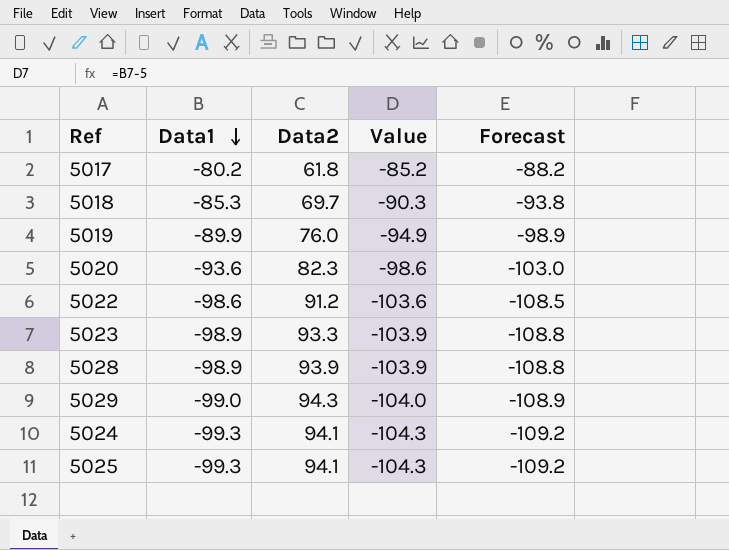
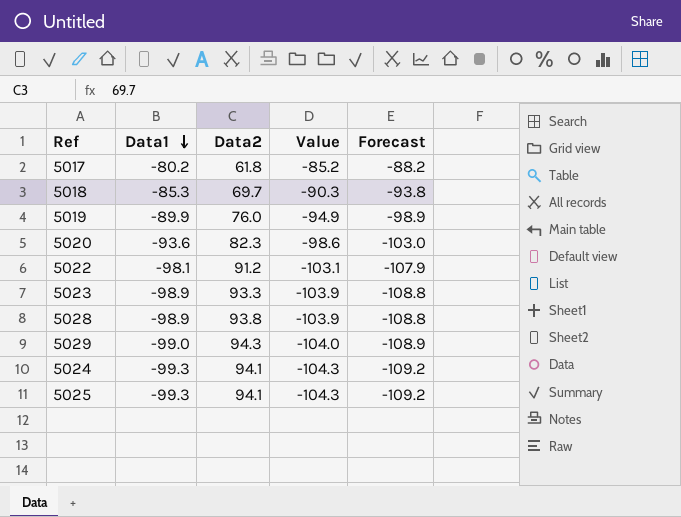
5022 | Data1: -98.6 -> -98.1
5022 | Value: -103.6 -> -103.1
5022 | Forecast: -108.5 -> -107.9
5028 | Data2: 93.9 -> 93.8

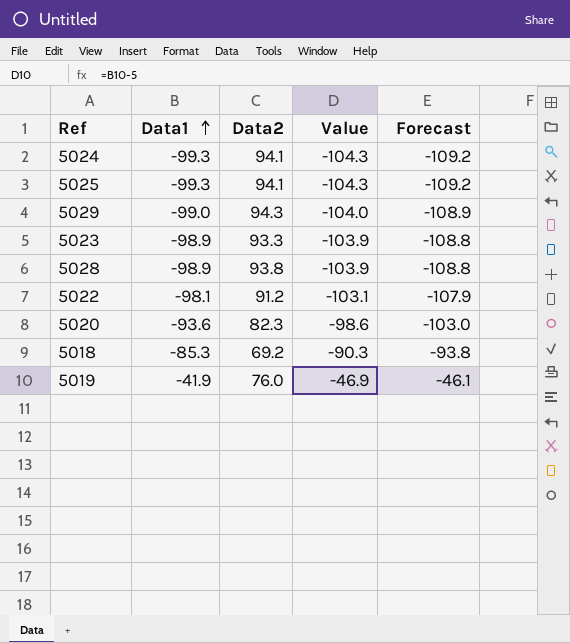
row order: Data1 descending -> Data1 ascending
row 5017: -80.2 | 61.8 | -85.2 | -88.2 -> none
5018 | Data2: 69.7 -> 69.2
5019 | Data1: -89.9 -> -41.9
5019 | Value: -94.9 -> -46.9
5019 | Forecast: -98.9 -> -46.1

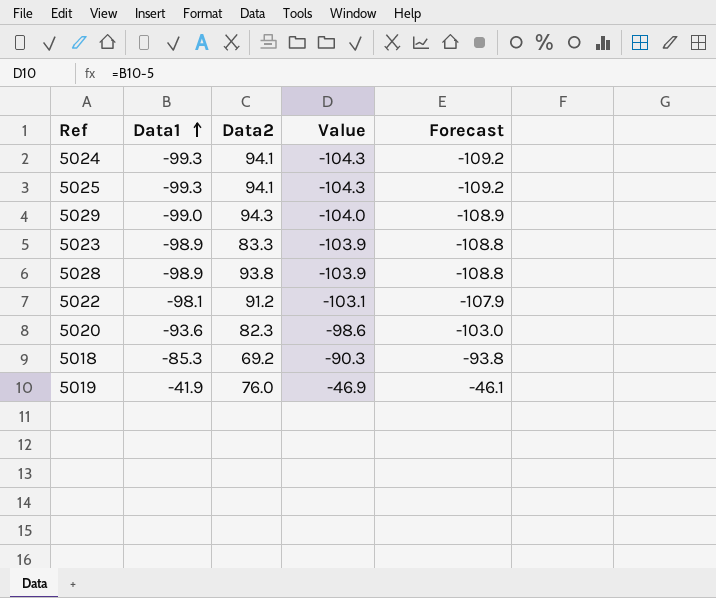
5023 | Data2: 93.3 -> 83.3

